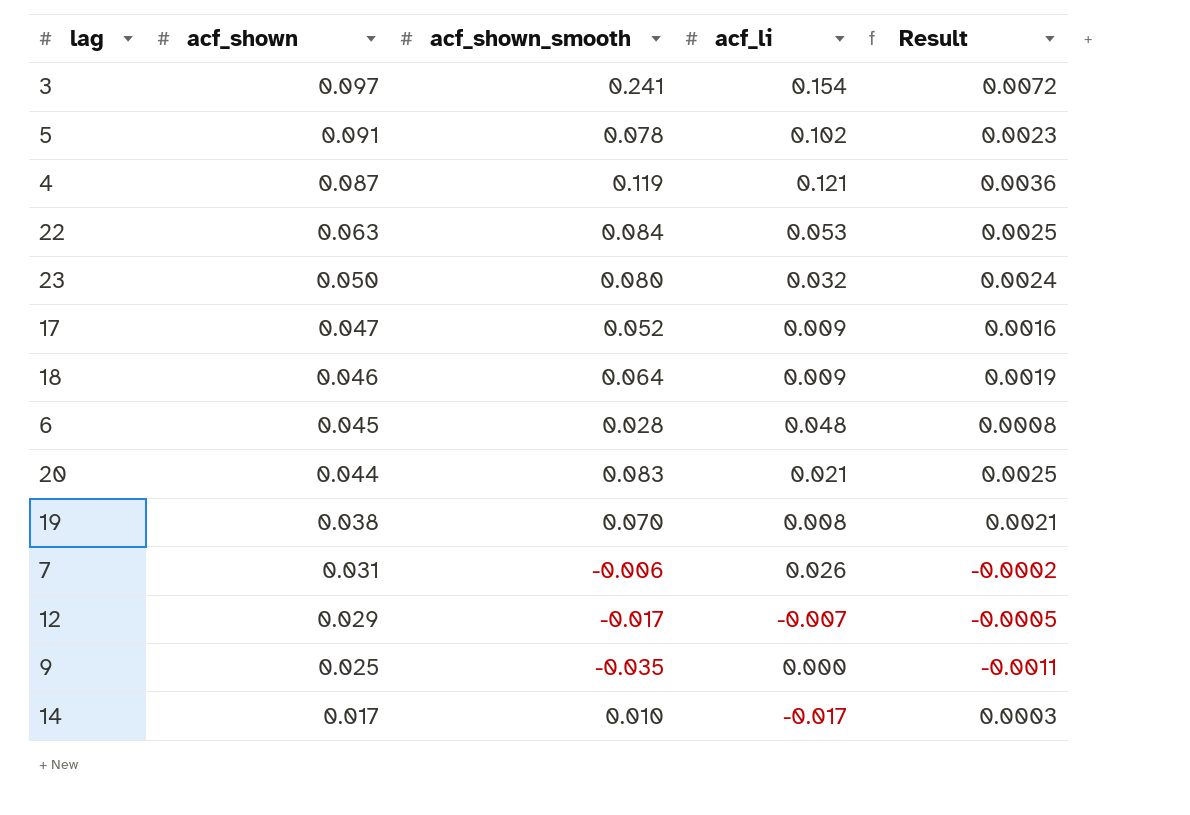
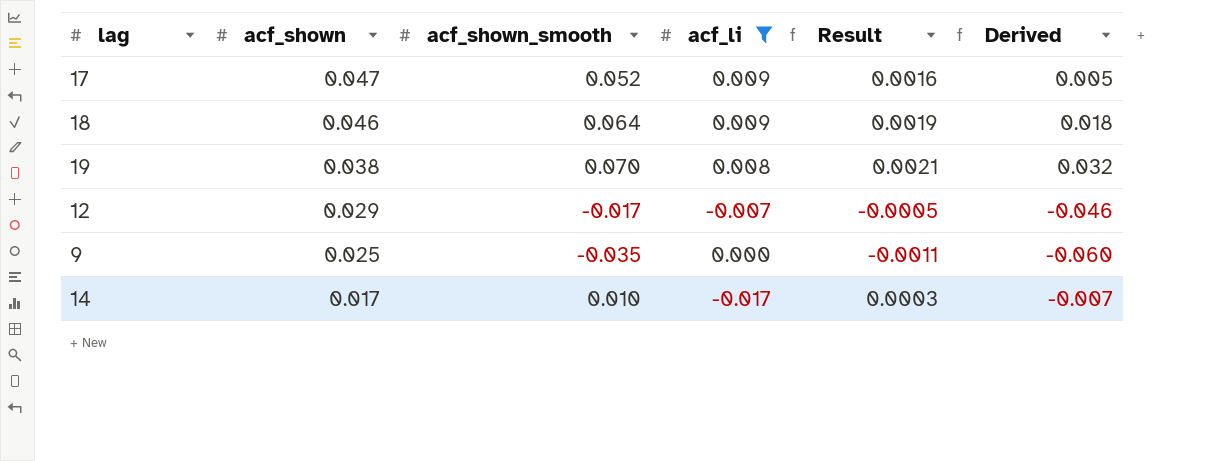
filter: none -> acf_li <= 0.009
column Derived | formula: none -> [acf_shown_smooth] - [acf_shown]

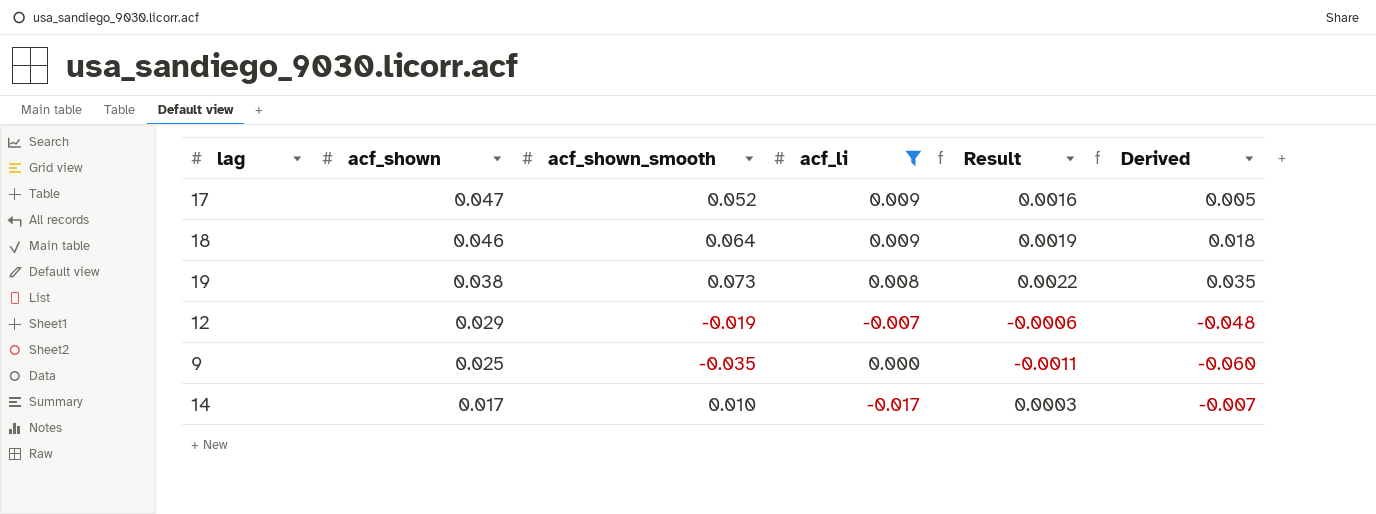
19 | acf_shown_smooth: 0.070 -> 0.073
19 | Result: 0.0021 -> 0.0022
19 | Derived: 0.032 -> 0.035
12 | acf_shown_smooth: -0.017 -> -0.019
12 | Result: -0.0005 -> -0.0006
12 | Derived: -0.046 -> -0.048

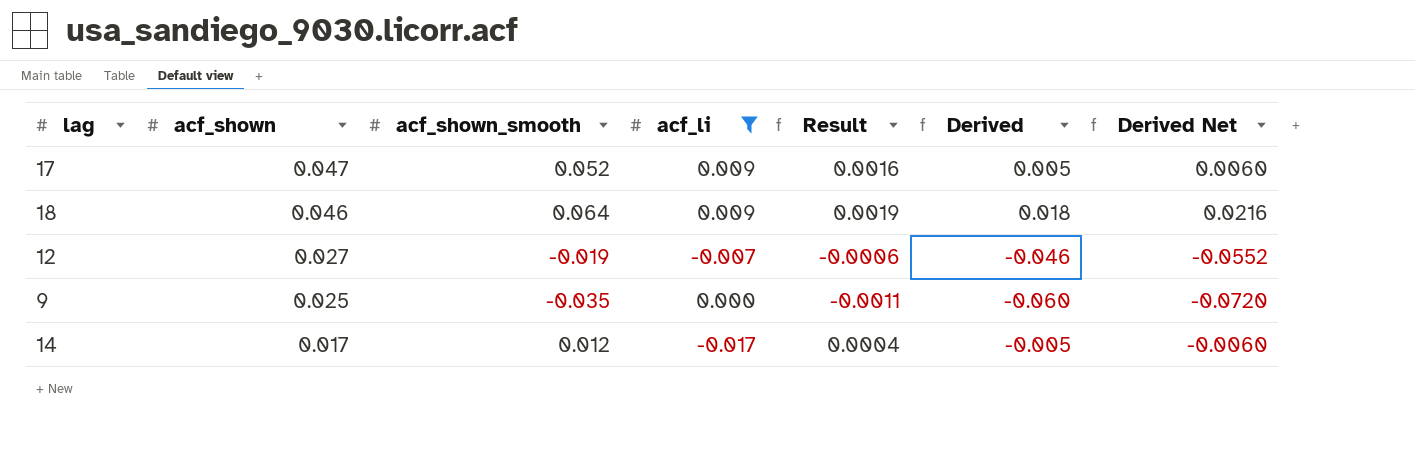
column Derived Net | formula: none -> [Derived] * 1.2
row 19: 0.038 | 0.073 | 0.008 | 0.0022 | 0.035 -> none
12 | acf_shown: 0.029 -> 0.027
12 | Derived: -0.048 -> -0.046
14 | acf_shown_smooth: 0.010 -> 0.012
14 | Result: 0.0003 -> 0.0004
14 | Derived: -0.007 -> -0.005

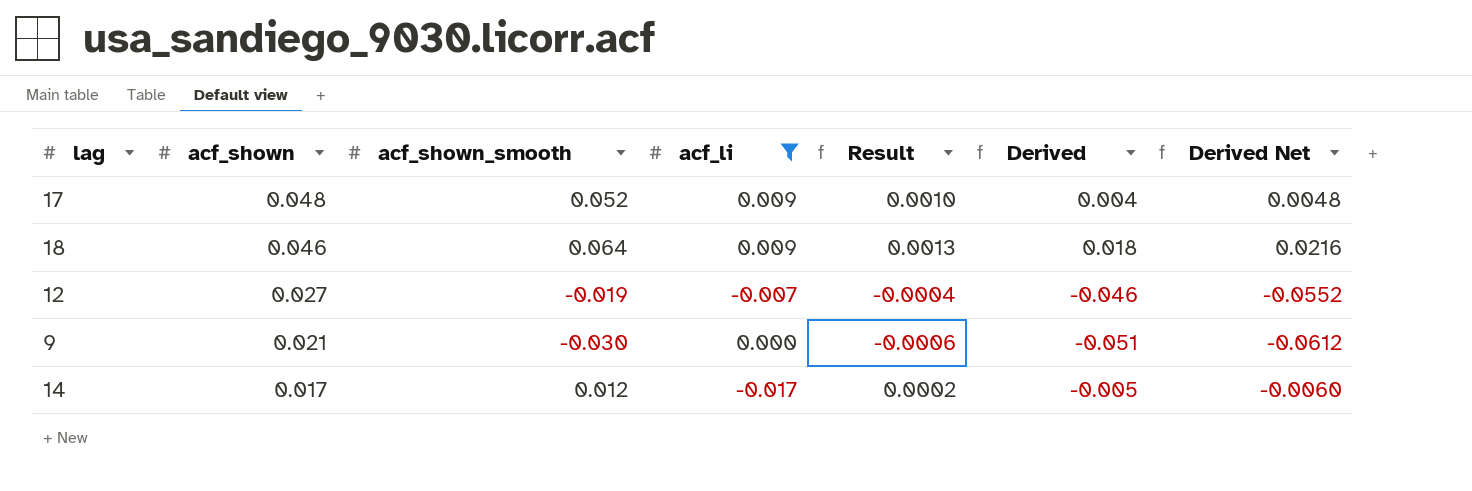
column Result | formula: [acf_shown_smooth] * 0.03 -> [acf_shown_smooth] * 0.02
17 | acf_shown: 0.047 -> 0.048
17 | Derived: 0.005 -> 0.004
17 | Derived Net: 0.0060 -> 0.0048
9 | acf_shown: 0.025 -> 0.021
9 | acf_shown_smooth: -0.035 -> -0.030
9 | Derived: -0.060 -> -0.051
9 | Derived Net: -0.0720 -> -0.0612

